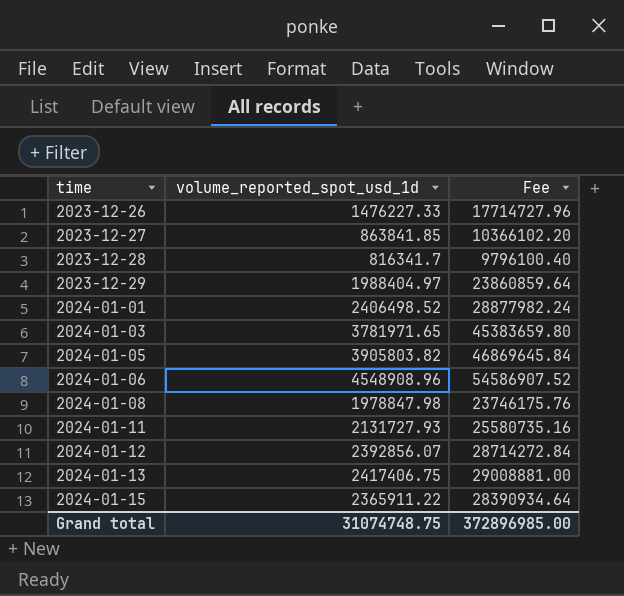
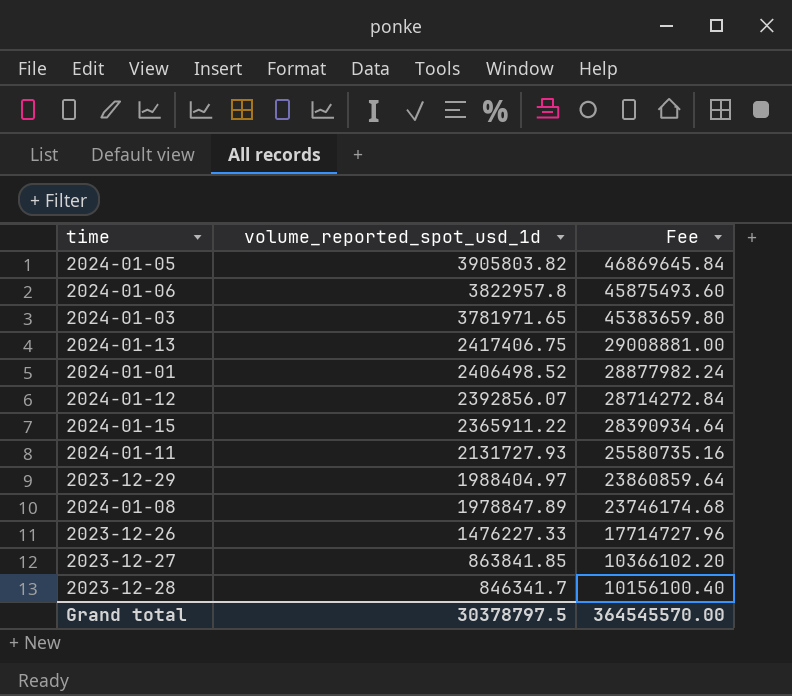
row order: time ascending -> volume_reported_spot_usd_1d descending
2024-01-06 | volume_reported_spot_usd_1d: 4548908.96 -> 3822957.8
2024-01-06 | Fee: 54586907.52 -> 45875493.60
2024-01-08 | volume_reported_spot_usd_1d: 1978847.98 -> 1978847.89
2024-01-08 | Fee: 23746175.76 -> 23746174.68
2023-12-28 | volume_reported_spot_usd_1d: 816341.7 -> 846341.7
2023-12-28 | Fee: 9796100.40 -> 10156100.40
Grand total | volume_reported_spot_usd_1d: 31074748.75 -> 30378797.5
Grand total | Fee: 372896985.00 -> 364545570.00

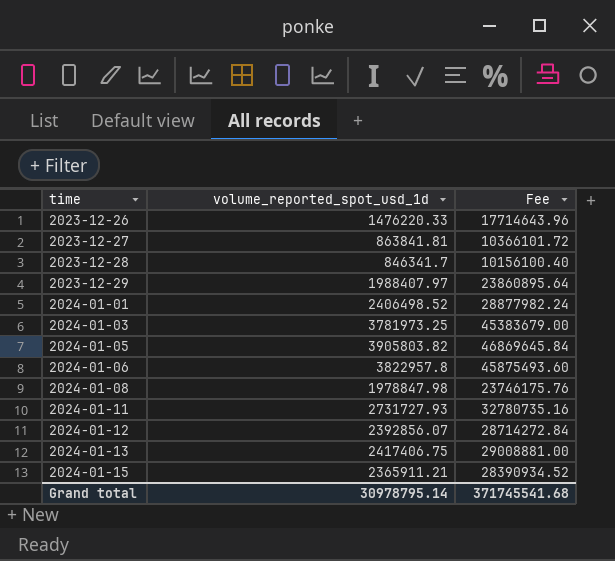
row order: volume_reported_spot_usd_1d descending -> time ascending
2023-12-26 | volume_reported_spot_usd_1d: 1476227.33 -> 1476220.33
2023-12-26 | Fee: 17714727.96 -> 17714643.96
2023-12-27 | volume_reported_spot_usd_1d: 863841.85 -> 863841.81
2023-12-27 | Fee: 10366102.20 -> 10366101.72
2023-12-29 | volume_reported_spot_usd_1d: 1988404.97 -> 1988407.97
2023-12-29 | Fee: 23860859.64 -> 23860895.64
2024-01-03 | volume_reported_spot_usd_1d: 3781971.65 -> 3781973.25
2024-01-03 | Fee: 45383659.80 -> 45383679.00
2024-01-08 | volume_reported_spot_usd_1d: 1978847.89 -> 1978847.98
2024-01-08 | Fee: 23746174.68 -> 23746175.76
2024-01-11 | volume_reported_spot_usd_1d: 2131727.93 -> 2731727.93
2024-01-11 | Fee: 25580735.16 -> 32780735.16
2024-01-15 | volume_reported_spot_usd_1d: 2365911.22 -> 2365911.21
2024-01-15 | Fee: 28390934.64 -> 28390934.52
Grand total | volume_reported_spot_usd_1d: 30378797.5 -> 30978795.14
Grand total | Fee: 364545570.00 -> 371745541.68

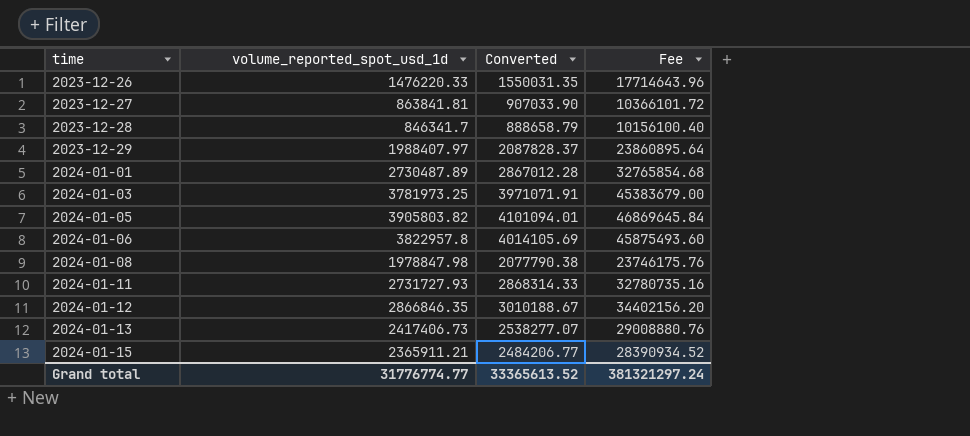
column Converted | formula: none -> [volume_reported_spot_usd_1d] * 1.05
2024-01-01 | volume_reported_spot_usd_1d: 2406498.52 -> 2730487.89
2024-01-01 | Fee: 28877982.24 -> 32765854.68
2024-01-12 | volume_reported_spot_usd_1d: 2392856.07 -> 2866846.35
2024-01-12 | Fee: 28714272.84 -> 34402156.20
2024-01-13 | volume_reported_spot_usd_1d: 2417406.75 -> 2417406.73
2024-01-13 | Fee: 29008881.00 -> 29008880.76
Grand total | volume_reported_spot_usd_1d: 30978795.14 -> 31776774.77
Grand total | Fee: 371745541.68 -> 381321297.24

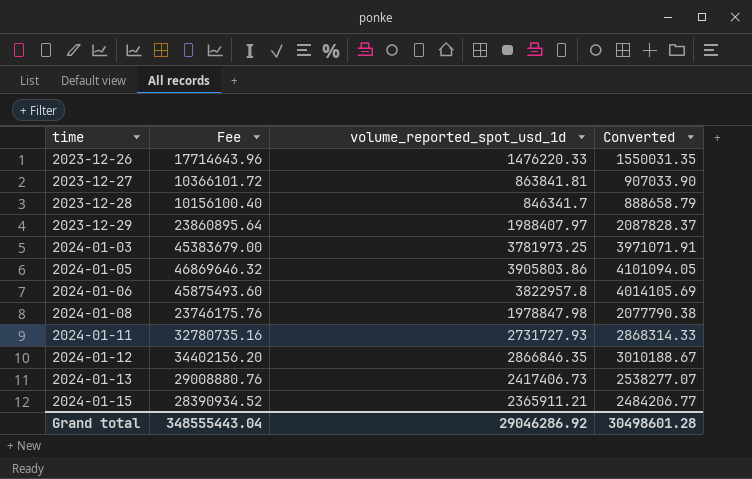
column Fee | position: 4 -> 2
row 2024-01-01: 2730487.89 | 2867012.28 | 32765854.68 -> none
2024-01-05 | Fee: 46869645.84 -> 46869646.32
2024-01-05 | volume_reported_spot_usd_1d: 3905803.82 -> 3905803.86
2024-01-05 | Converted: 4101094.01 -> 4101094.05
Grand total | Fee: 381321297.24 -> 348555443.04
Grand total | volume_reported_spot_usd_1d: 31776774.77 -> 29046286.92
Grand total | Converted: 33365613.52 -> 30498601.28

